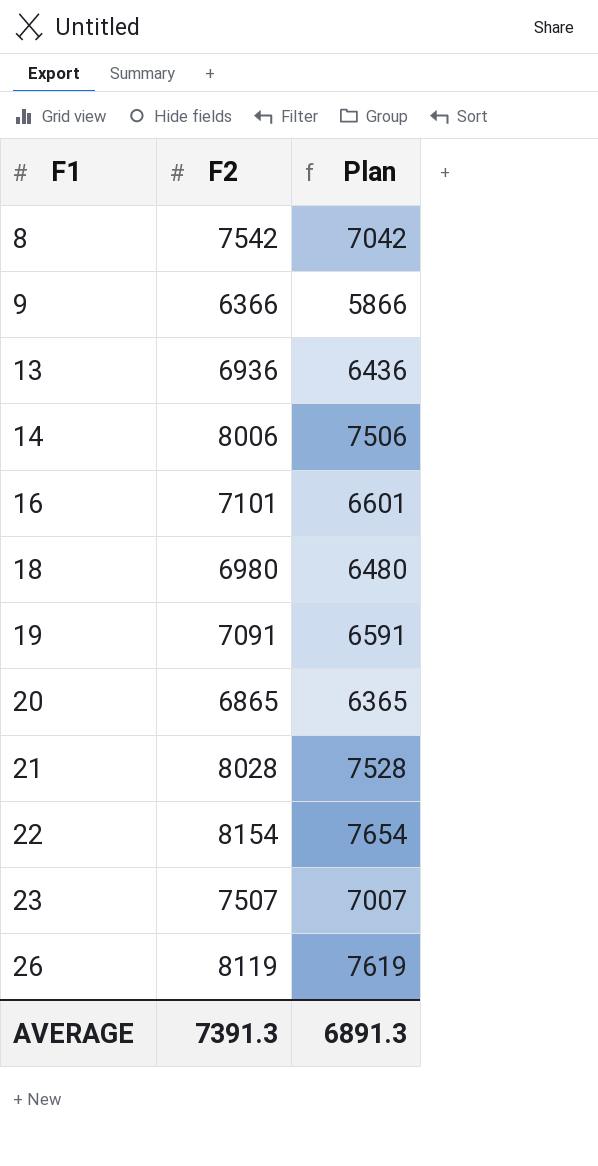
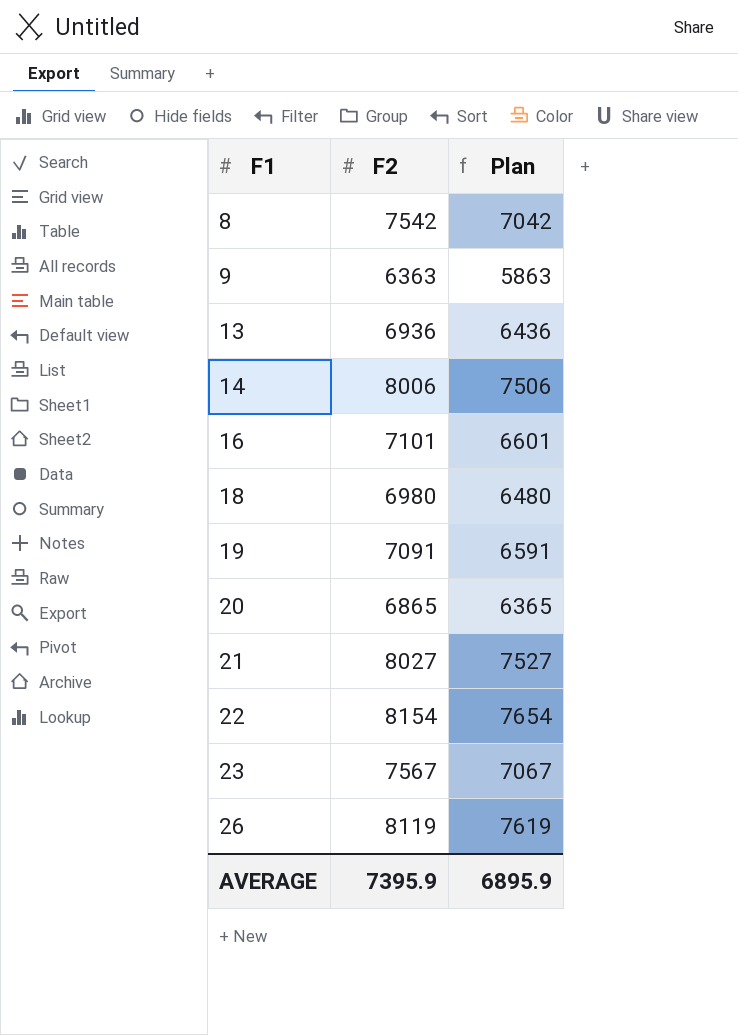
9 | F2: 6366 -> 6363
9 | Plan: 5866 -> 5863
21 | F2: 8028 -> 8027
21 | Plan: 7528 -> 7527
23 | F2: 7507 -> 7567
23 | Plan: 7007 -> 7067
AVERAGE | F2: 7391.3 -> 7395.9
AVERAGE | Plan: 6891.3 -> 6895.9

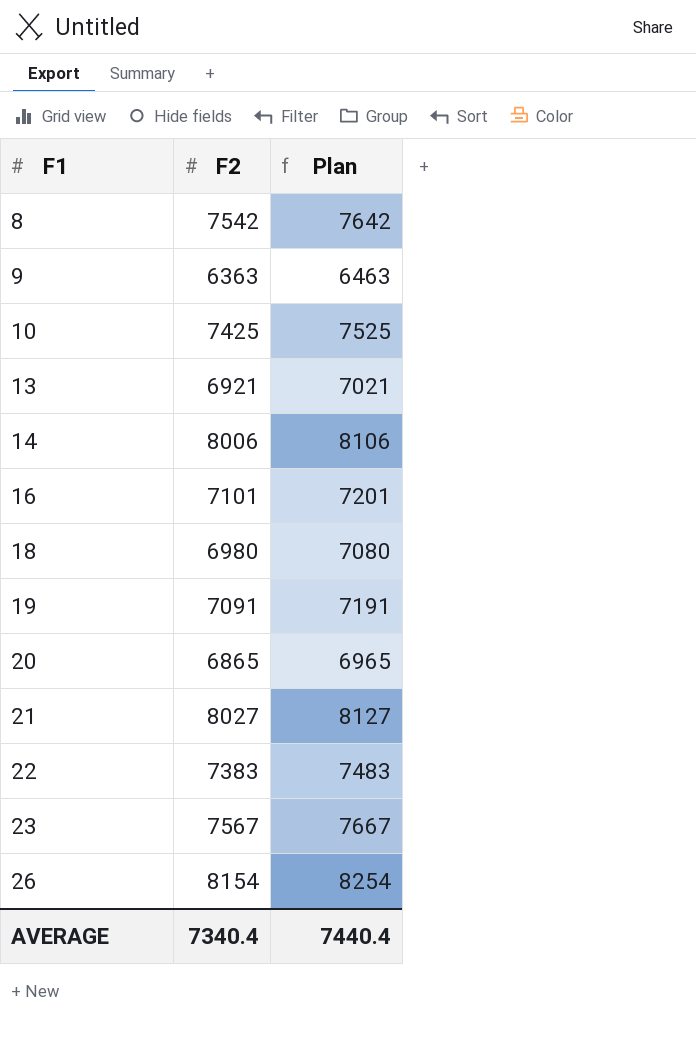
column Plan | formula: [F2] - 500 -> [F2] + 100
row 10: none -> 7425 | 7525
13 | F2: 6936 -> 6921
22 | F2: 8154 -> 7383
26 | F2: 8119 -> 8154
AVERAGE | F2: 7395.9 -> 7340.4
AVERAGE | Plan: 6895.9 -> 7440.4

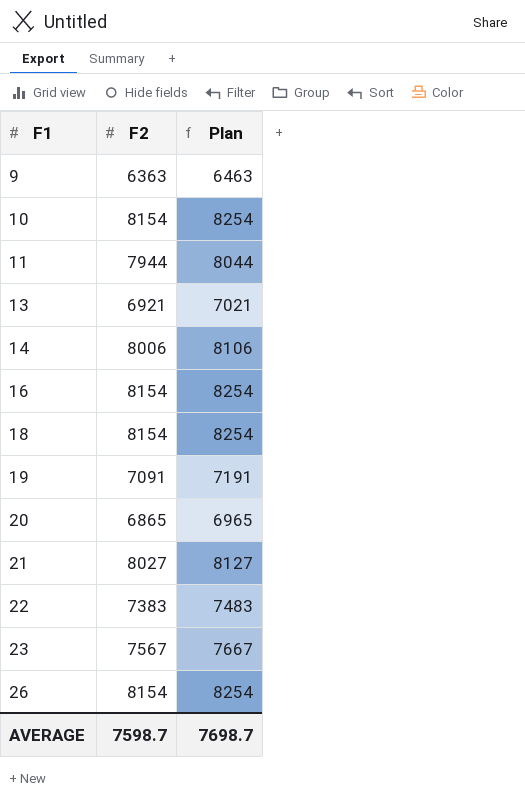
row 8: 7542 | 7642 -> none
10 | F2: 7425 -> 8154
10 | Plan: 7525 -> 8254
row 11: none -> 7944 | 8044
16 | F2: 7101 -> 8154
16 | Plan: 7201 -> 8254
18 | F2: 6980 -> 8154
18 | Plan: 7080 -> 8254
AVERAGE | F2: 7340.4 -> 7598.7
AVERAGE | Plan: 7440.4 -> 7698.7

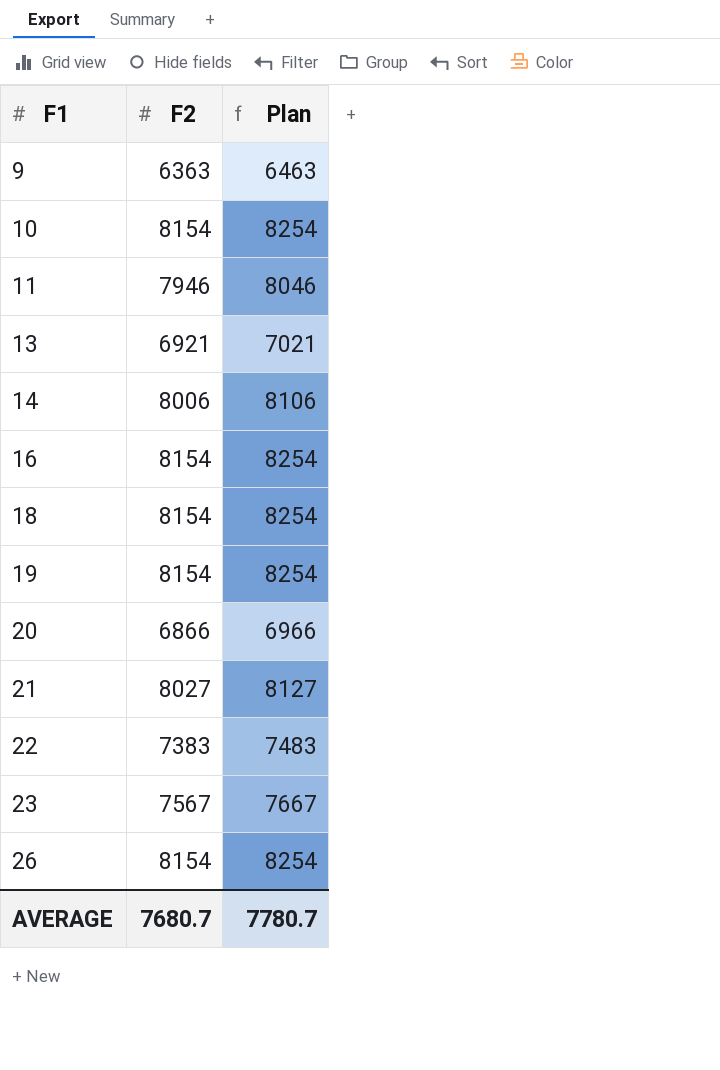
11 | F2: 7944 -> 7946
11 | Plan: 8044 -> 8046
19 | F2: 7091 -> 8154
19 | Plan: 7191 -> 8254
20 | F2: 6865 -> 6866
20 | Plan: 6965 -> 6966
AVERAGE | F2: 7598.7 -> 7680.7
AVERAGE | Plan: 7698.7 -> 7780.7

